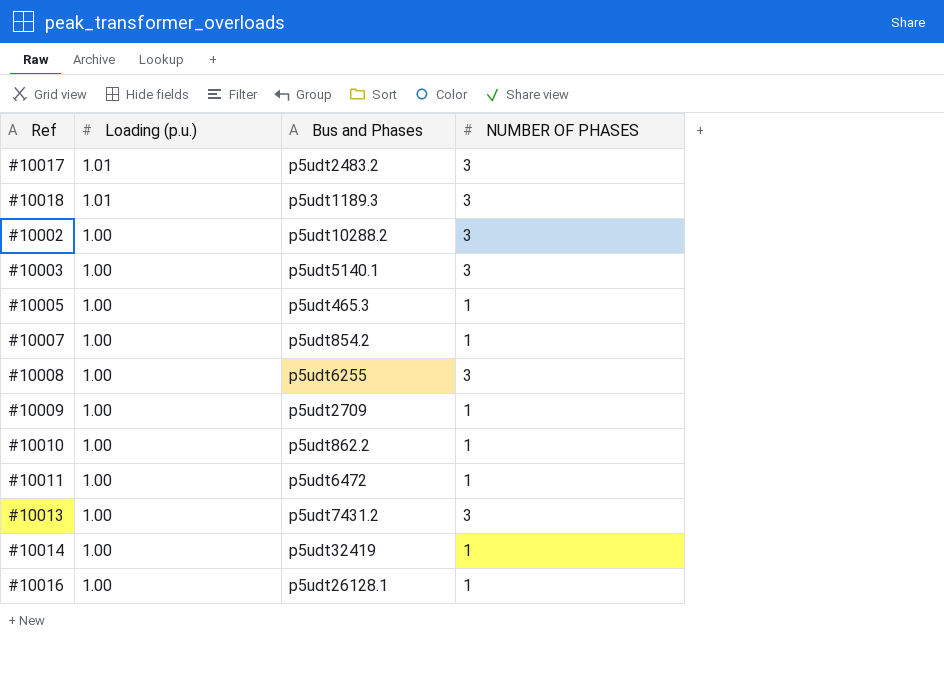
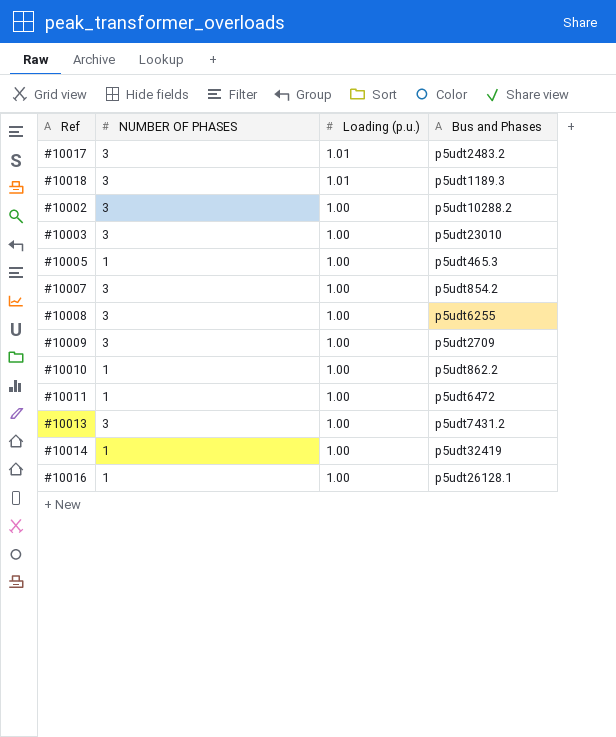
column NUMBER OF PHASES | position: 4 -> 2
#10003 | Bus and Phases: p5udt5140.1 -> p5udt23010
#10007 | NUMBER OF PHASES: 1 -> 3
#10009 | NUMBER OF PHASES: 1 -> 3

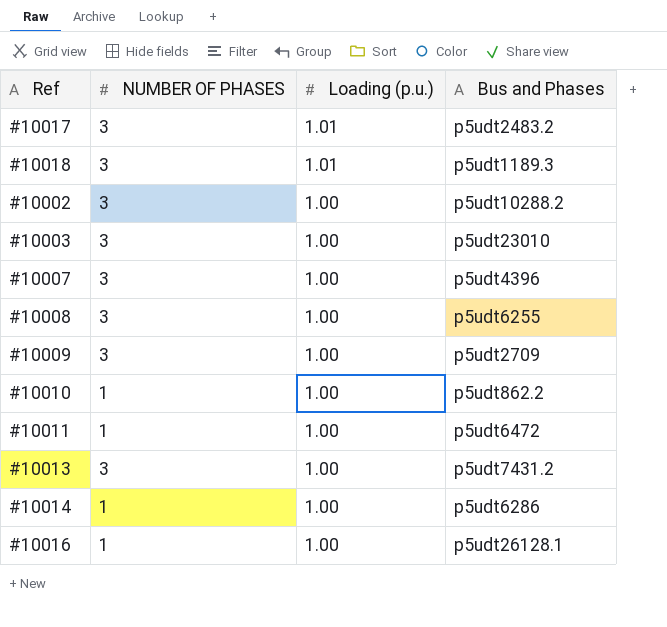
row #10005: 1 | 1.00 | p5udt465.3 -> none
#10007 | Bus and Phases: p5udt854.2 -> p5udt4396
#10014 | Bus and Phases: p5udt32419 -> p5udt6286

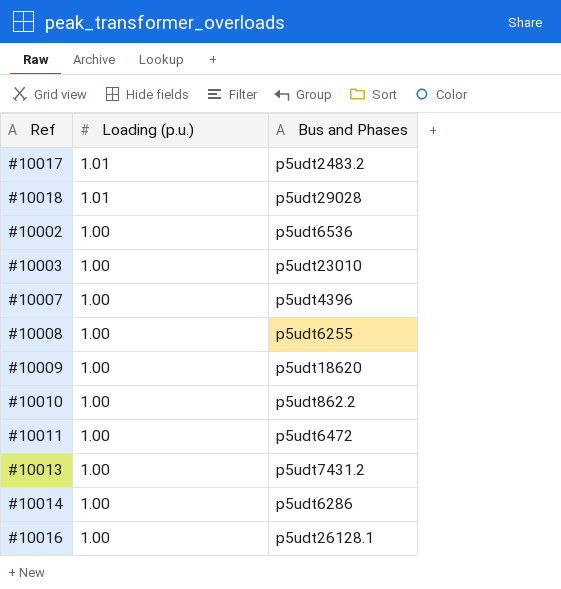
column NUMBER OF PHASES | position: 2 -> none
#10018 | Bus and Phases: p5udt1189.3 -> p5udt29028
#10002 | Bus and Phases: p5udt10288.2 -> p5udt6536
#10009 | Bus and Phases: p5udt2709 -> p5udt18620

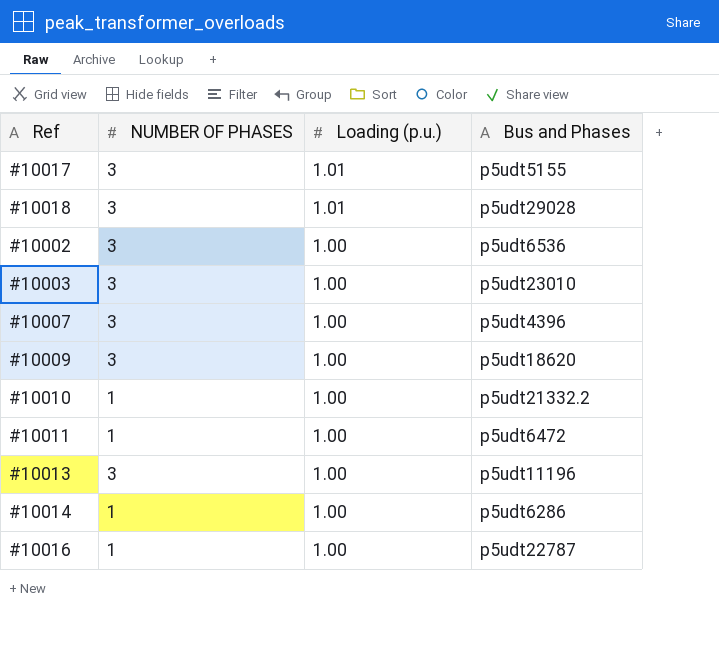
column NUMBER OF PHASES | position: none -> 2
row #10008: 1.00 | p5udt6255 -> none
#10017 | Bus and Phases: p5udt2483.2 -> p5udt5155
#10010 | Bus and Phases: p5udt862.2 -> p5udt21332.2
#10013 | Bus and Phases: p5udt7431.2 -> p5udt11196
#10016 | Bus and Phases: p5udt26128.1 -> p5udt22787

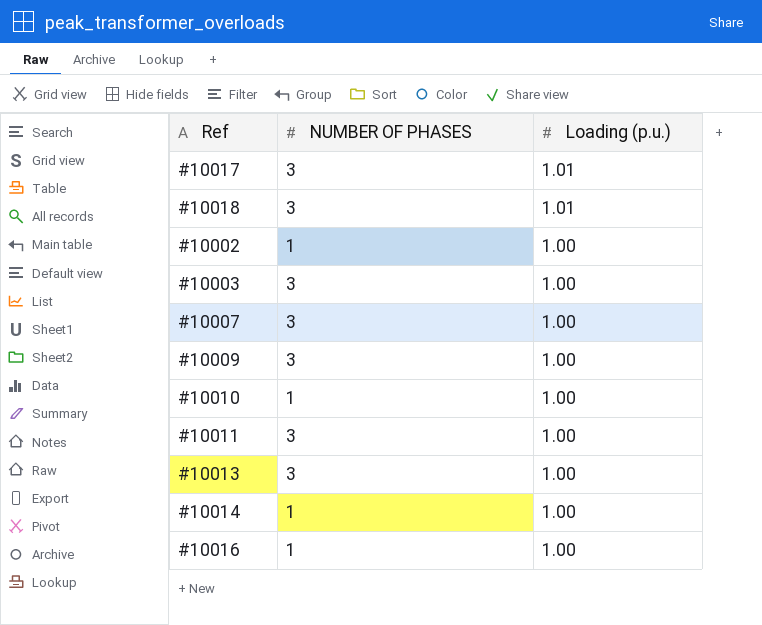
column Bus and Phases | position: 4 -> none
#10002 | NUMBER OF PHASES: 3 -> 1
#10011 | NUMBER OF PHASES: 1 -> 3

